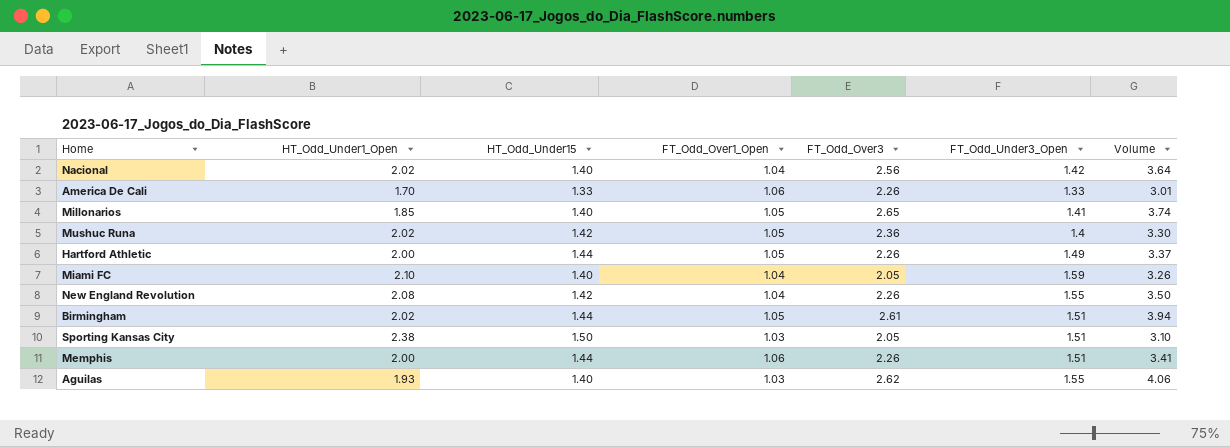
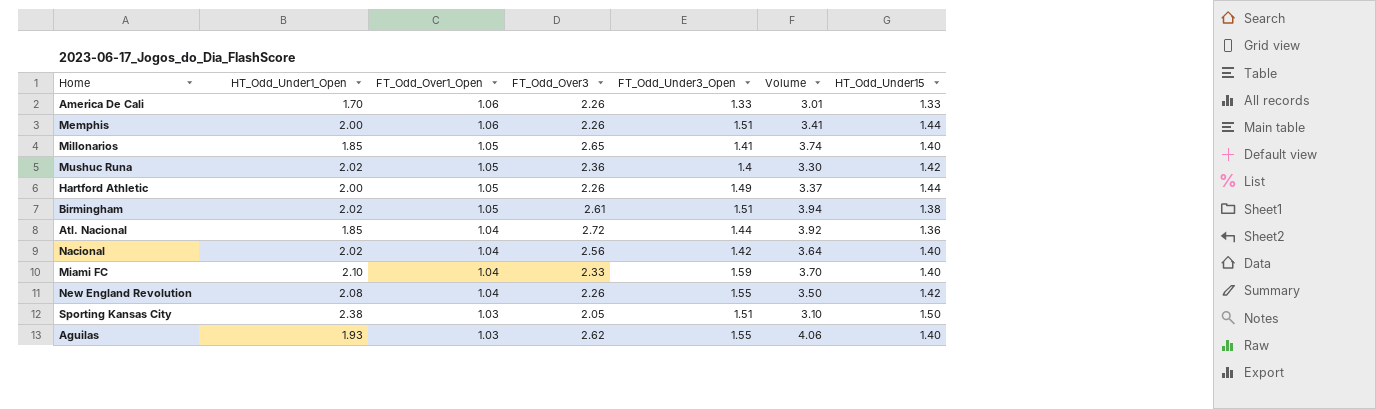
row order: none -> FT_Odd_Over1_Open descending
column HT_Odd_Under15 | position: 3 -> 7
Birmingham | HT_Odd_Under15: 1.44 -> 1.38
row Atl. Nacional: none -> 1.85 | 1.04 | 2.72 | 1.44 | 3.92 | 1.36
Miami FC | FT_Odd_Over3: 2.05 -> 2.33
Miami FC | Volume: 3.26 -> 3.70

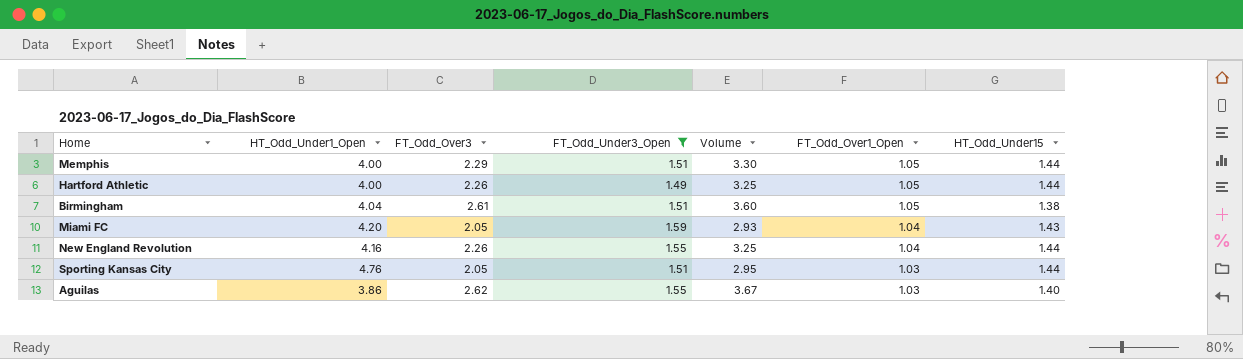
filter: none -> FT_Odd_Under3_Open >= 1.49
column Volume | formula: [FT_Odd_Over3] * [FT_Odd_Under3_Open] -> [FT_Odd_Over3] * [HT_Odd_Under15]
column FT_Odd_Over1_Open | position: 3 -> 6
Memphis | HT_Odd_Under1_Open: 2.00 -> 4.00
Memphis | FT_Odd_Over3: 2.26 -> 2.29
Memphis | FT_Odd_Over1_Open: 1.06 -> 1.05
Hartford Athletic | HT_Odd_Under1_Open: 2.00 -> 4.00
Birmingham | HT_Odd_Under1_Open: 2.02 -> 4.04
Miami FC | HT_Odd_Under1_Open: 2.10 -> 4.20
Miami FC | FT_Odd_Over3: 2.33 -> 2.05
Miami FC | HT_Odd_Under15: 1.40 -> 1.43
New England Revolution | HT_Odd_Under1_Open: 2.08 -> 4.16
New England Revolution | HT_Odd_Under15: 1.42 -> 1.44
Sporting Kansas City | HT_Odd_Under1_Open: 2.38 -> 4.76
Sporting Kansas City | HT_Odd_Under15: 1.50 -> 1.44
Aguilas | HT_Odd_Under1_Open: 1.93 -> 3.86

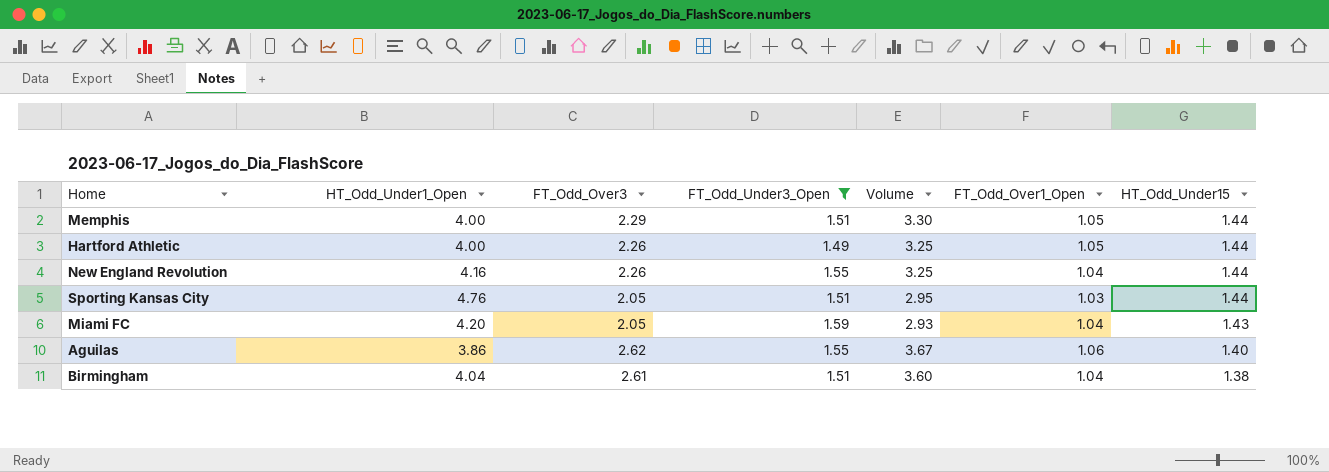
row order: FT_Odd_Over1_Open descending -> HT_Odd_Under15 descending
Aguilas | FT_Odd_Over1_Open: 1.03 -> 1.06
Birmingham | FT_Odd_Over1_Open: 1.05 -> 1.04

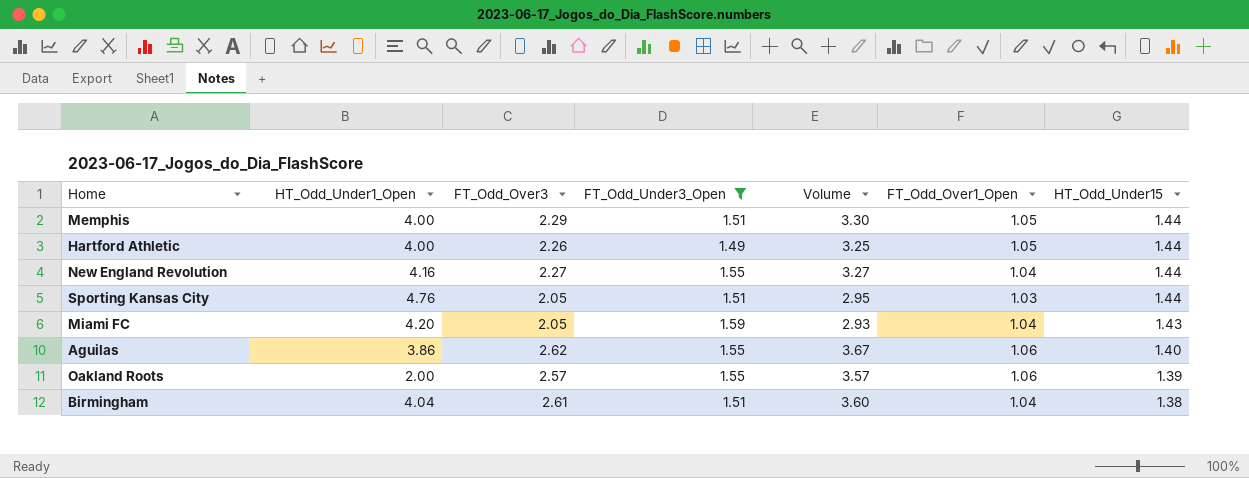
New England Revolution | FT_Odd_Over3: 2.26 -> 2.27
New England Revolution | Volume: 3.25 -> 3.27
row Oakland Roots: none -> 2.00 | 2.57 | 1.55 | 3.57 | 1.06 | 1.39

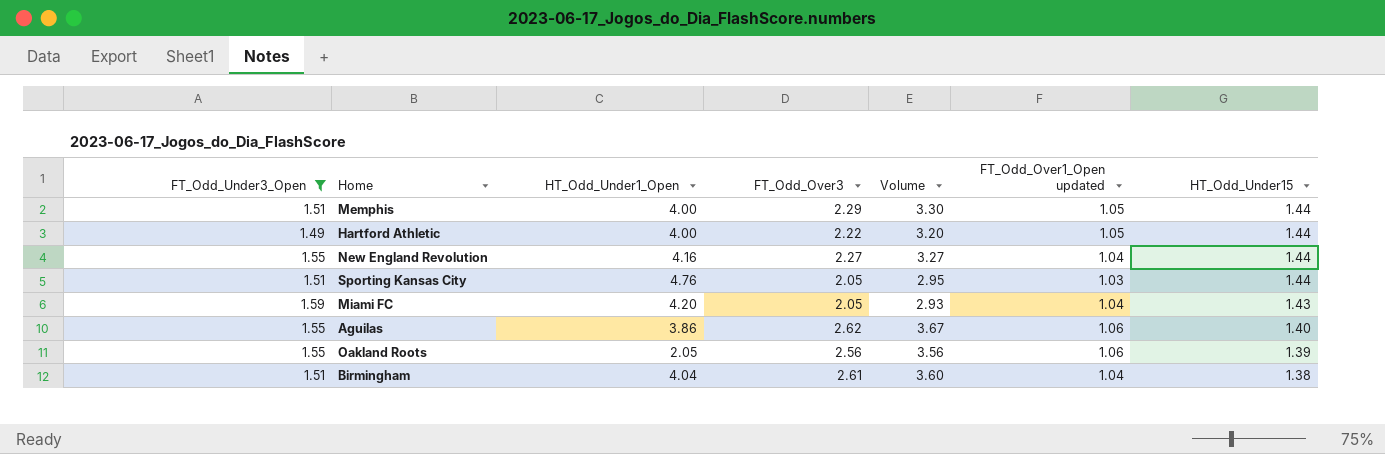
column FT_Odd_Under3_Open | position: 4 -> 1
column name: FT_Odd_Over1_Open -> FT_Odd_Over1_Open updated
Hartford Athletic | FT_Odd_Over3: 2.26 -> 2.22
Hartford Athletic | Volume: 3.25 -> 3.20
Oakland Roots | HT_Odd_Under1_Open: 2.00 -> 2.05
Oakland Roots | FT_Odd_Over3: 2.57 -> 2.56
Oakland Roots | Volume: 3.57 -> 3.56

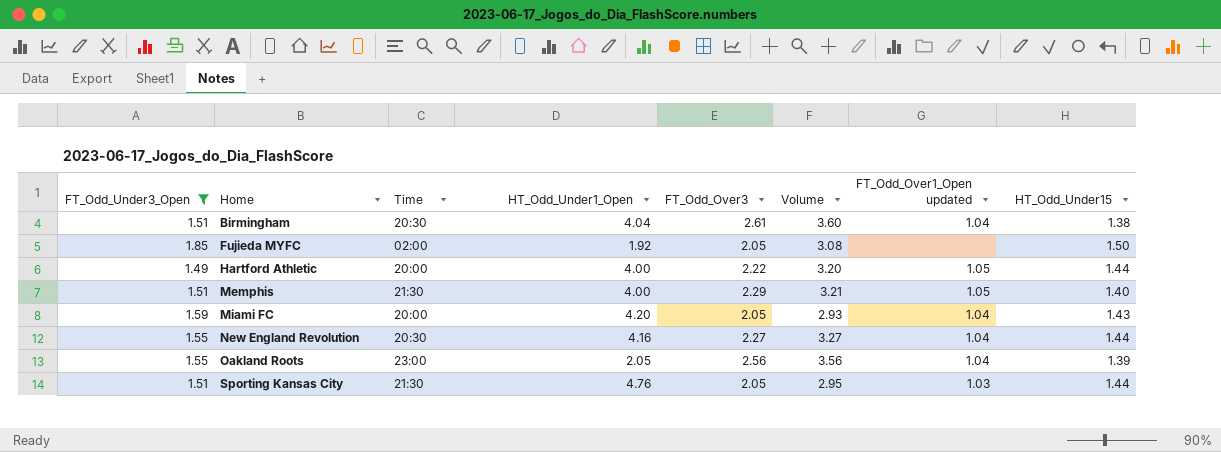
row order: HT_Odd_Under15 descending -> Home ascending
column Time | position: none -> 3
row Aguilas: 1.55 | 3.86 | 2.62 | 3.67 | 1.06 | 1.40 -> none
row Fujieda MYFC: none -> 1.85 | 02:00 | 1.92 | 2.05 | 3.08 | none | 1.50
Memphis | Volume: 3.30 -> 3.21
Memphis | HT_Odd_Under15: 1.44 -> 1.40
Oakland Roots | FT_Odd_Over1_Open updated: 1.06 -> 1.04

